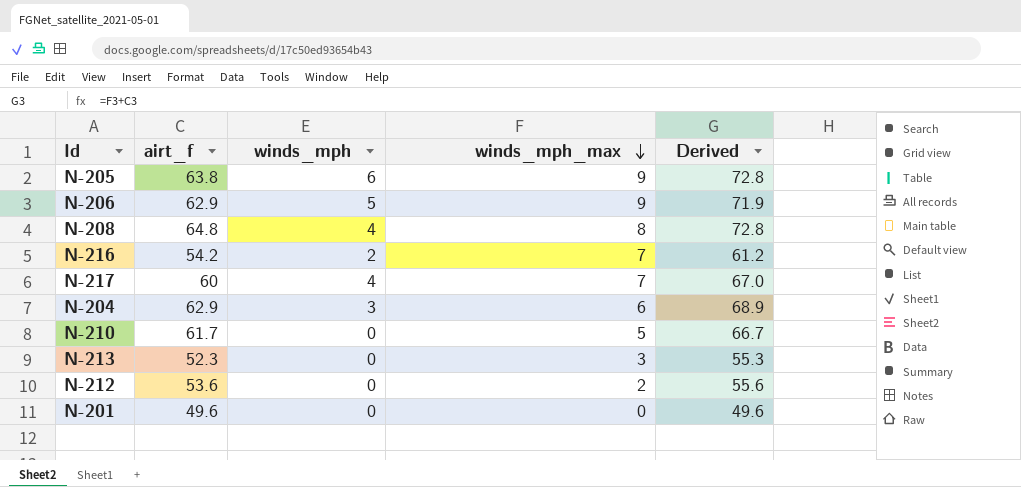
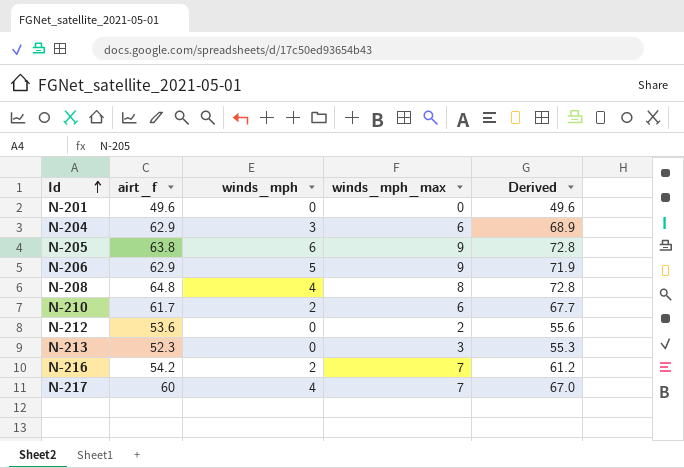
row order: winds_mph_max descending -> Id ascending
N-210 | winds_mph: 0 -> 2
N-210 | winds_mph_max: 5 -> 6
N-210 | Derived: 66.7 -> 67.7

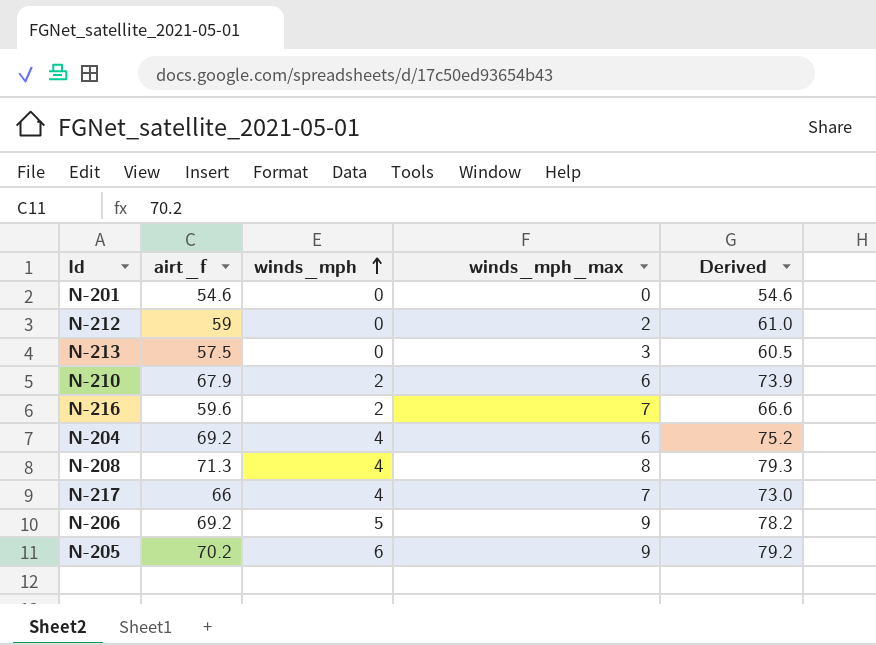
row order: Id ascending -> winds_mph ascending
N-201 | airt_f: 49.6 -> 54.6
N-201 | Derived: 49.6 -> 54.6
N-212 | airt_f: 53.6 -> 59
N-212 | Derived: 55.6 -> 61.0
N-213 | airt_f: 52.3 -> 57.5
N-213 | Derived: 55.3 -> 60.5
N-210 | airt_f: 61.7 -> 67.9
N-210 | Derived: 67.7 -> 73.9
N-216 | airt_f: 54.2 -> 59.6
N-216 | Derived: 61.2 -> 66.6
N-204 | airt_f: 62.9 -> 69.2
N-204 | winds_mph: 3 -> 4
N-204 | Derived: 68.9 -> 75.2
N-208 | airt_f: 64.8 -> 71.3
N-208 | Derived: 72.8 -> 79.3
N-217 | airt_f: 60 -> 66
N-217 | Derived: 67.0 -> 73.0
N-206 | airt_f: 62.9 -> 69.2
N-206 | Derived: 71.9 -> 78.2
N-205 | airt_f: 63.8 -> 70.2
N-205 | Derived: 72.8 -> 79.2

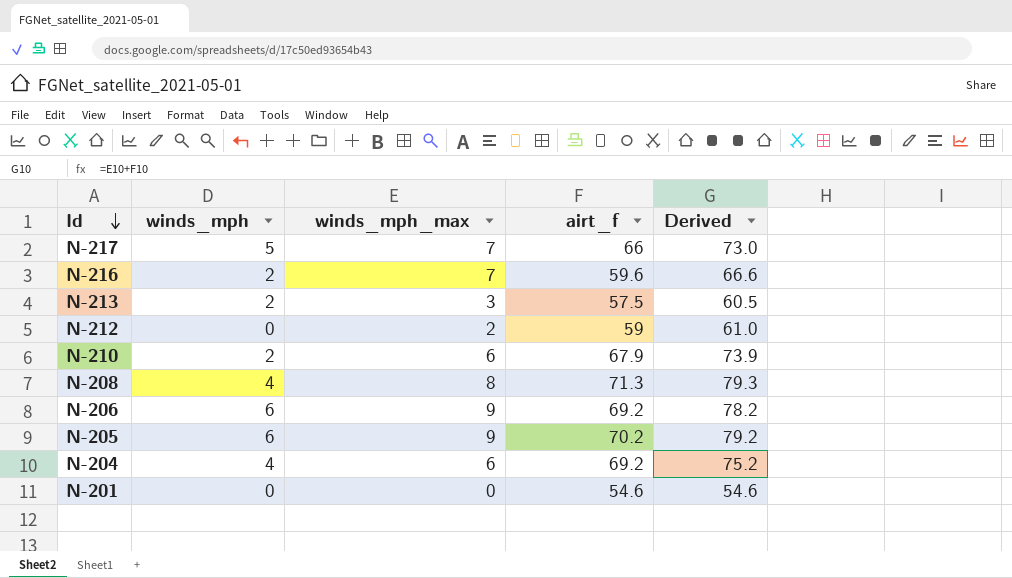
row order: winds_mph ascending -> Id descending
column airt_f | position: 2 -> 4
N-217 | winds_mph: 4 -> 5
N-213 | winds_mph: 0 -> 2
N-206 | winds_mph: 5 -> 6

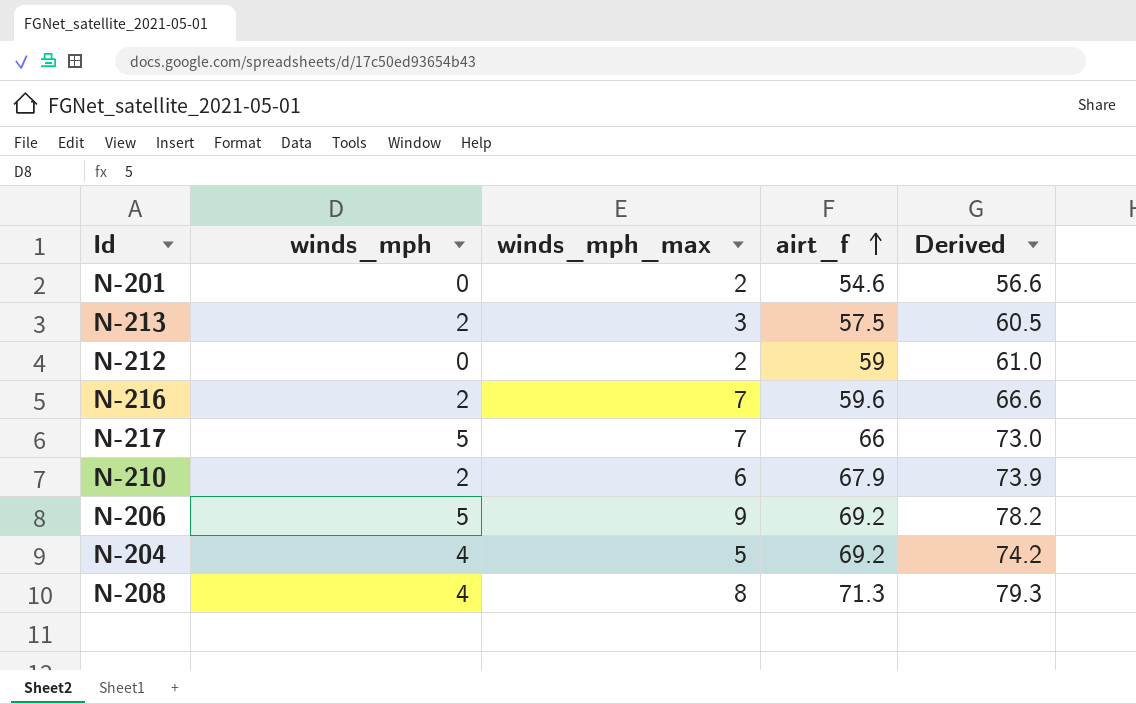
row order: Id descending -> airt_f ascending
row N-205: 6 | 9 | 70.2 | 79.2 -> none
N-201 | winds_mph_max: 0 -> 2
N-201 | Derived: 54.6 -> 56.6
N-206 | winds_mph: 6 -> 5
N-204 | winds_mph_max: 6 -> 5
N-204 | Derived: 75.2 -> 74.2

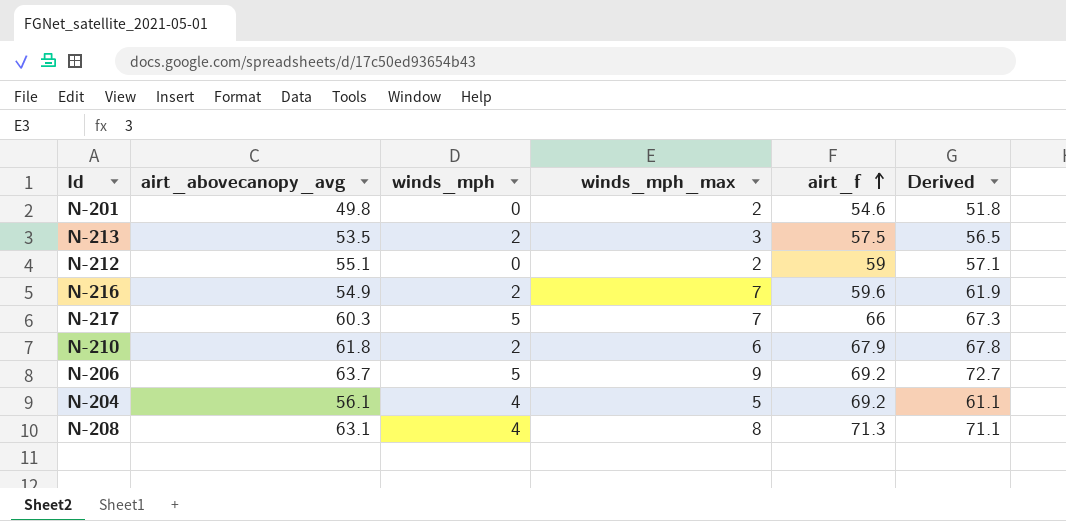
column airt_abovecanopy_avg | position: none -> 2
column Derived | formula: [winds_mph_max] + [airt_f] -> [airt_abovecanopy_avg] + [winds_mph_max]

